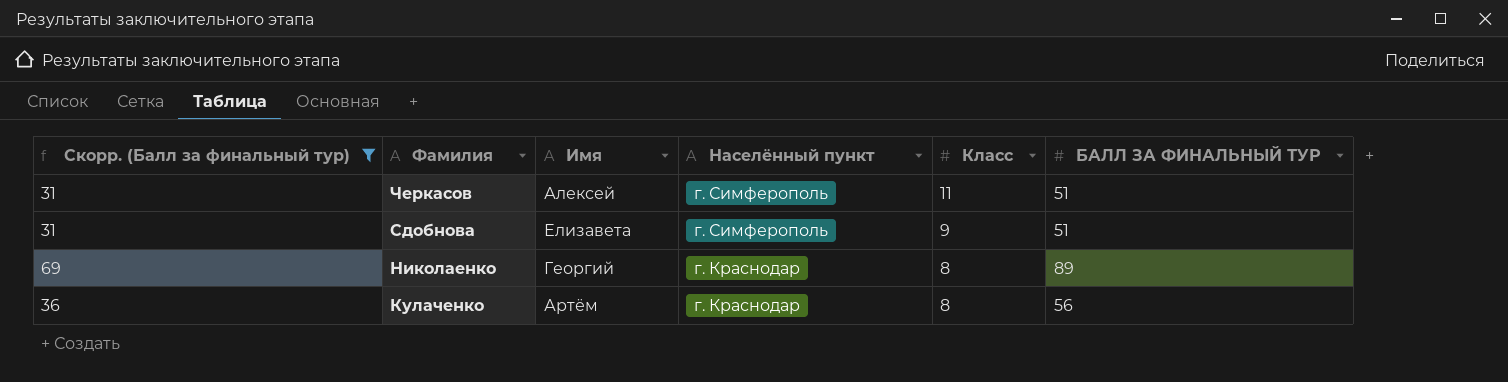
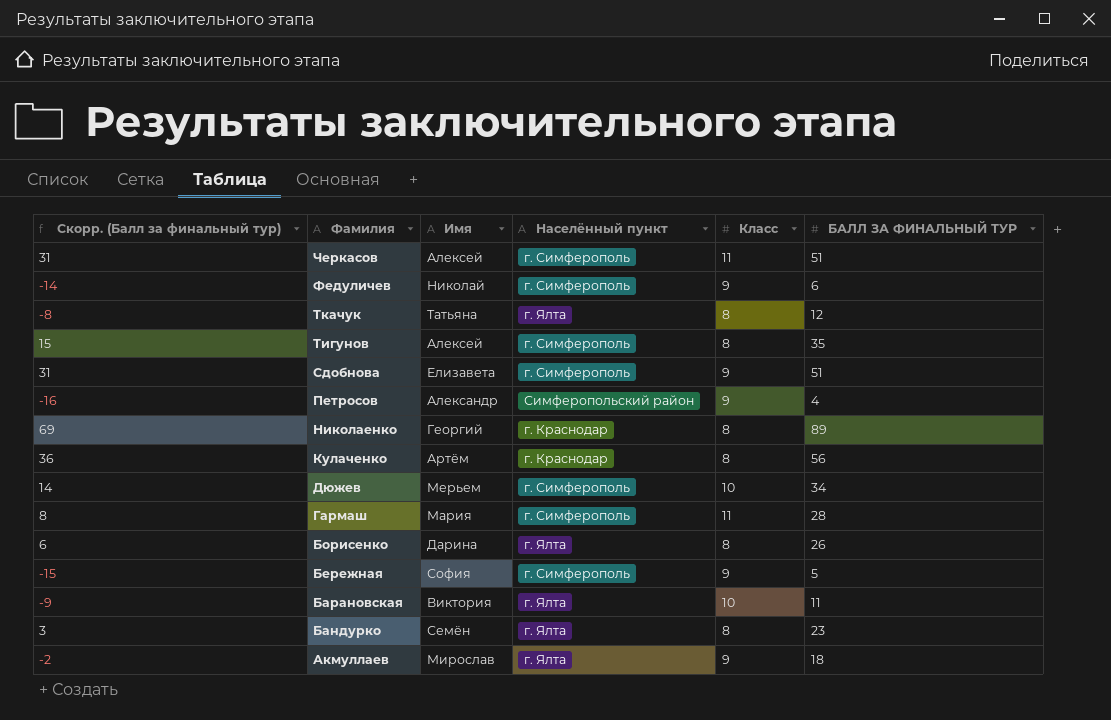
filter: Скорр. (Балл за финальный тур) >= 31 -> none

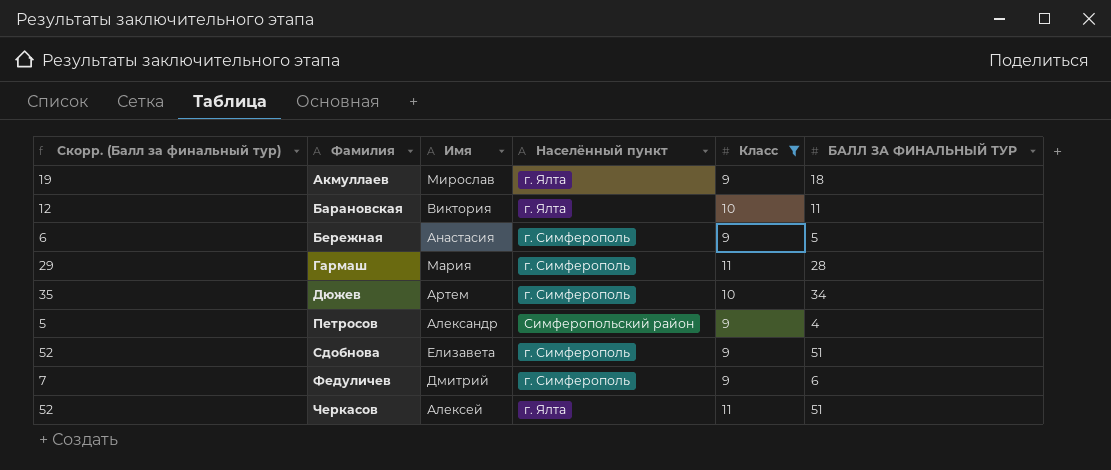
filter: none -> Класс != 8
row order: Фамилия descending -> Фамилия ascending
column Скорр. (Балл за финальный тур) | formula: [БАЛЛ ЗА ФИНАЛЬНЫЙ ТУР] - 20 -> [БАЛЛ ЗА ФИНАЛЬНЫЙ ТУР] + 1
Бережная | Имя: София -> Анастасия
Дюжев | Имя: Мерьем -> Артем
Федуличев | Имя: Николай -> Дмитрий
Черкасов | Населённый пункт: г. Симферополь -> г. Ялта

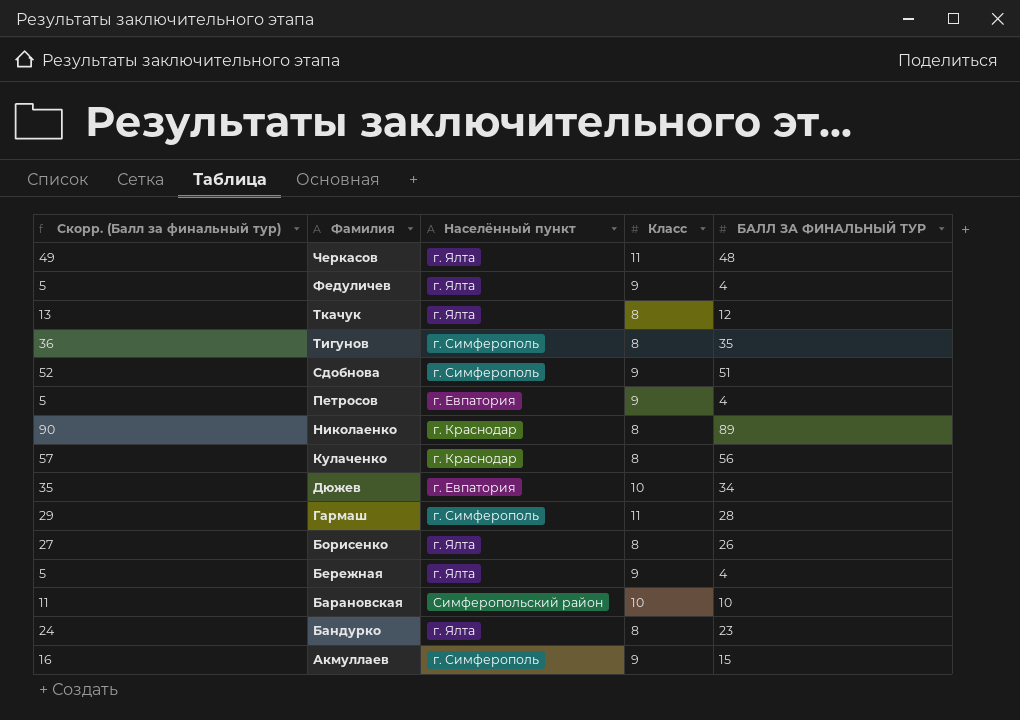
filter: Класс != 8 -> none
row order: Фамилия ascending -> Фамилия descending
column Имя | position: 3 -> none
Черкасов | Скорр. (Балл за финальный тур): 52 -> 49
Черкасов | БАЛЛ ЗА ФИНАЛЬНЫЙ ТУР: 51 -> 48
Федуличев | Скорр. (Балл за финальный тур): 7 -> 5
Федуличев | Населённый пункт: г. Симферополь -> г. Ялта
Федуличев | БАЛЛ ЗА ФИНАЛЬНЫЙ ТУР: 6 -> 4
Петросов | Населённый пункт: Симферопольский район -> г. Евпатория
Дюжев | Населённый пункт: г. Симферополь -> г. Евпатория
Бережная | Скорр. (Балл за финальный тур): 6 -> 5
Бережная | Населённый пункт: г. Симферополь -> г. Ялта
Бережная | БАЛЛ ЗА ФИНАЛЬНЫЙ ТУР: 5 -> 4
Барановская | Скорр. (Балл за финальный тур): 12 -> 11
Барановская | Населённый пункт: г. Ялта -> Симферопольский район
Барановская | БАЛЛ ЗА ФИНАЛЬНЫЙ ТУР: 11 -> 10
Акмуллаев | Скорр. (Балл за финальный тур): 19 -> 16
Акмуллаев | Населённый пункт: г. Ялта -> г. Симферополь
Акмуллаев | БАЛЛ ЗА ФИНАЛЬНЫЙ ТУР: 18 -> 15

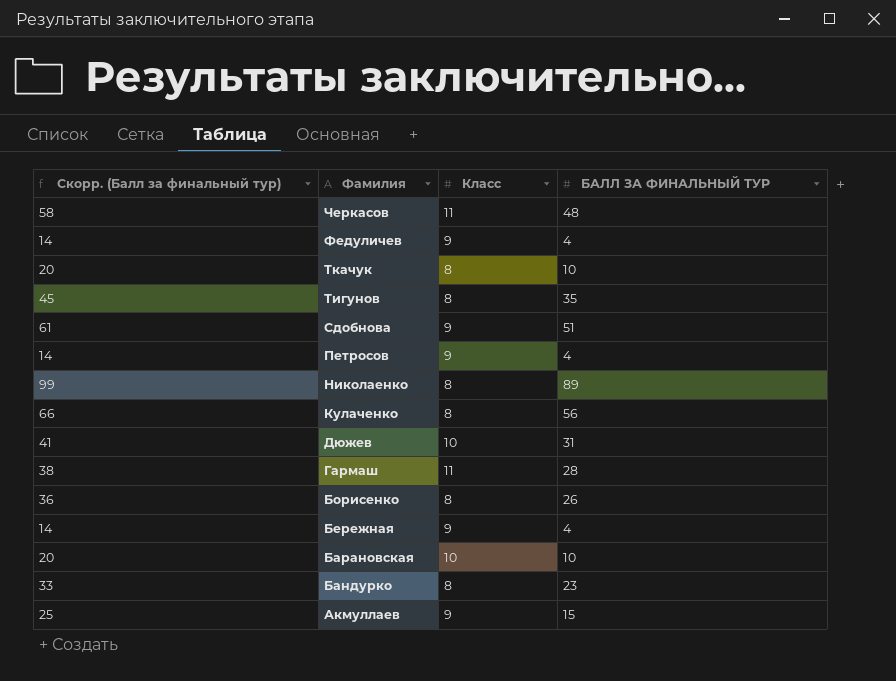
column Населённый пункт | position: 3 -> none
column Скорр. (Балл за финальный тур) | formula: [БАЛЛ ЗА ФИНАЛЬНЫЙ ТУР] + 1 -> [БАЛЛ ЗА ФИНАЛЬНЫЙ ТУР] + 10
Ткачук | БАЛЛ ЗА ФИНАЛЬНЫЙ ТУР: 12 -> 10
Дюжев | БАЛЛ ЗА ФИНАЛЬНЫЙ ТУР: 34 -> 31

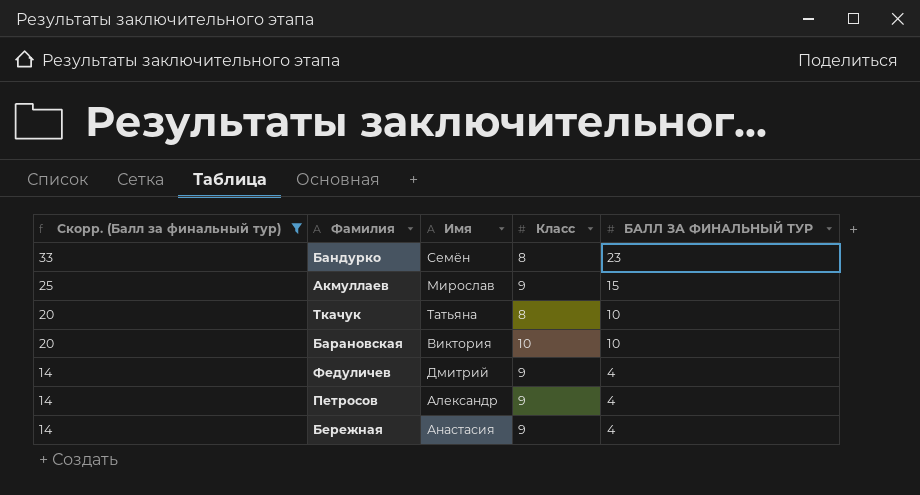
filter: none -> Скорр. (Балл за финальный тур) <= 33
row order: Фамилия descending -> Скорр. (Балл за финальный тур) descending
column Имя | position: none -> 3

